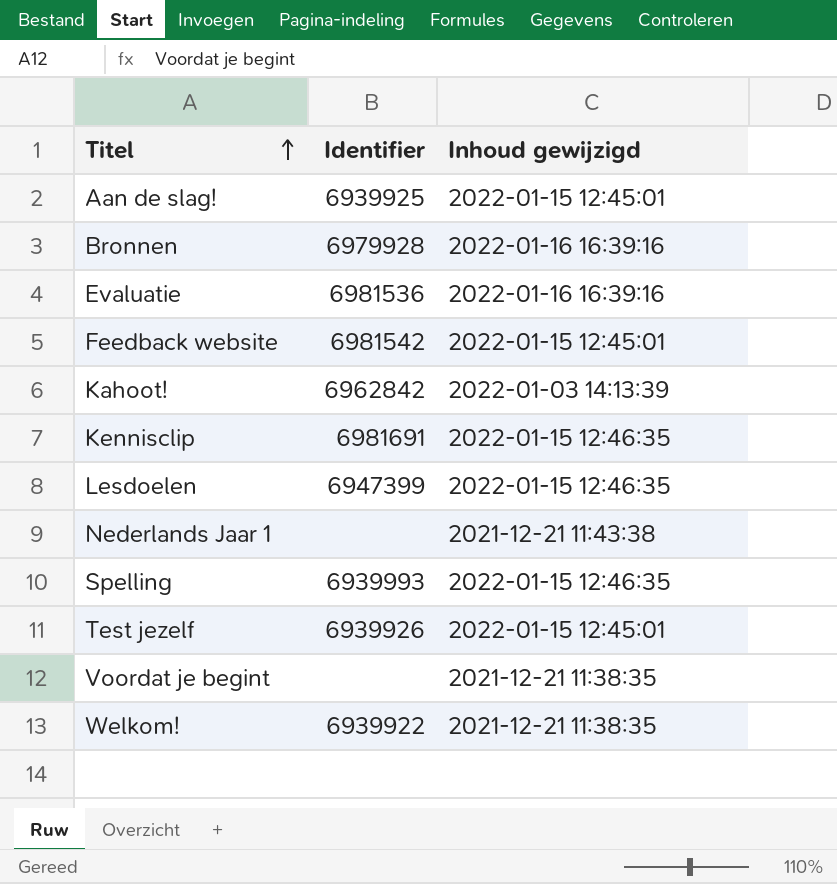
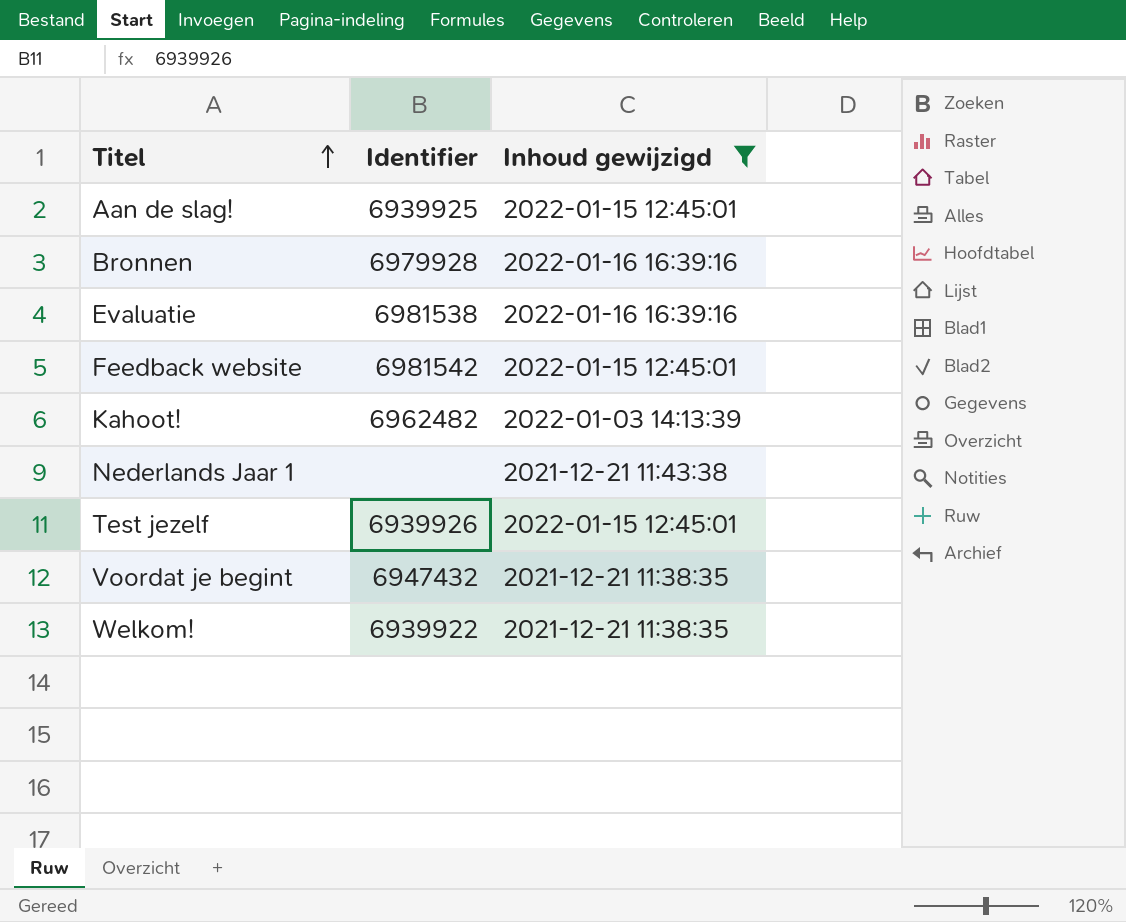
filter: none -> Inhoud gewijzigd != 2022-01-15 12:46:35
Evaluatie | Identifier: 6981536 -> 6981538
Kahoot! | Identifier: 6962842 -> 6962482
Voordat je begint | Identifier: none -> 6947432

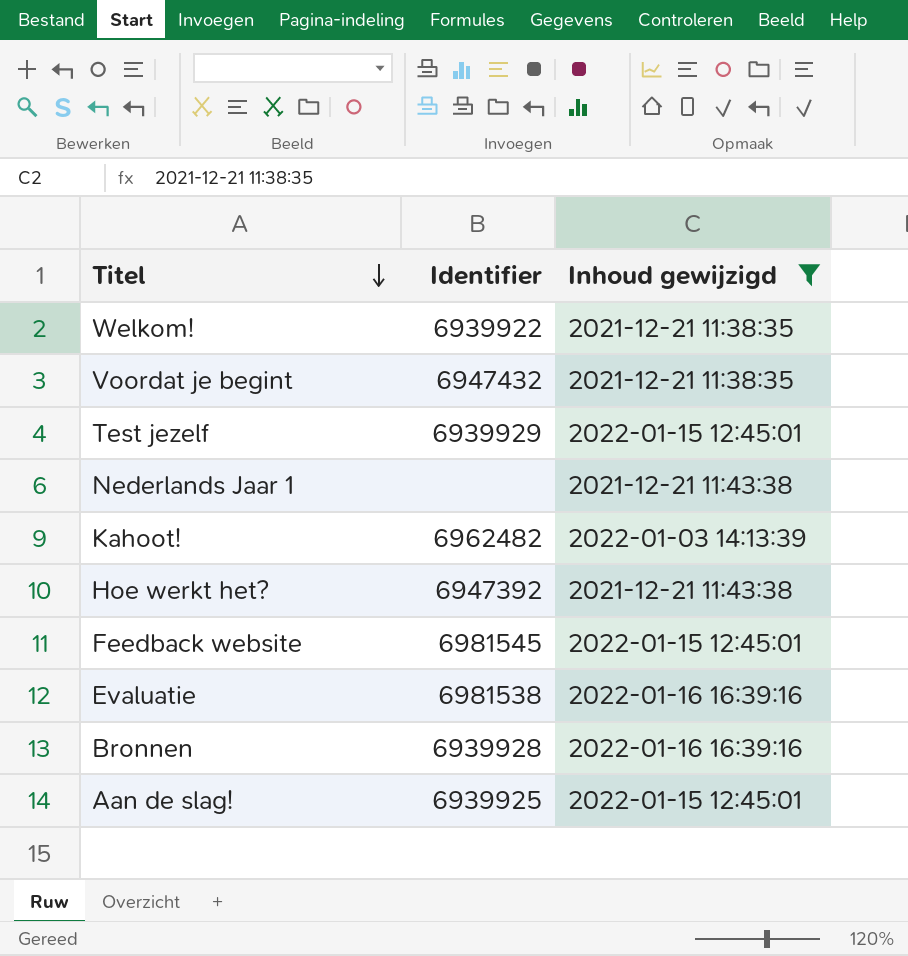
row order: Titel ascending -> Titel descending
Test jezelf | Identifier: 6939926 -> 6939929
row Hoe werkt het?: none -> 6947392 | 2021-12-21 11:43:38
Feedback website | Identifier: 6981542 -> 6981545
Bronnen | Identifier: 6979928 -> 6939928

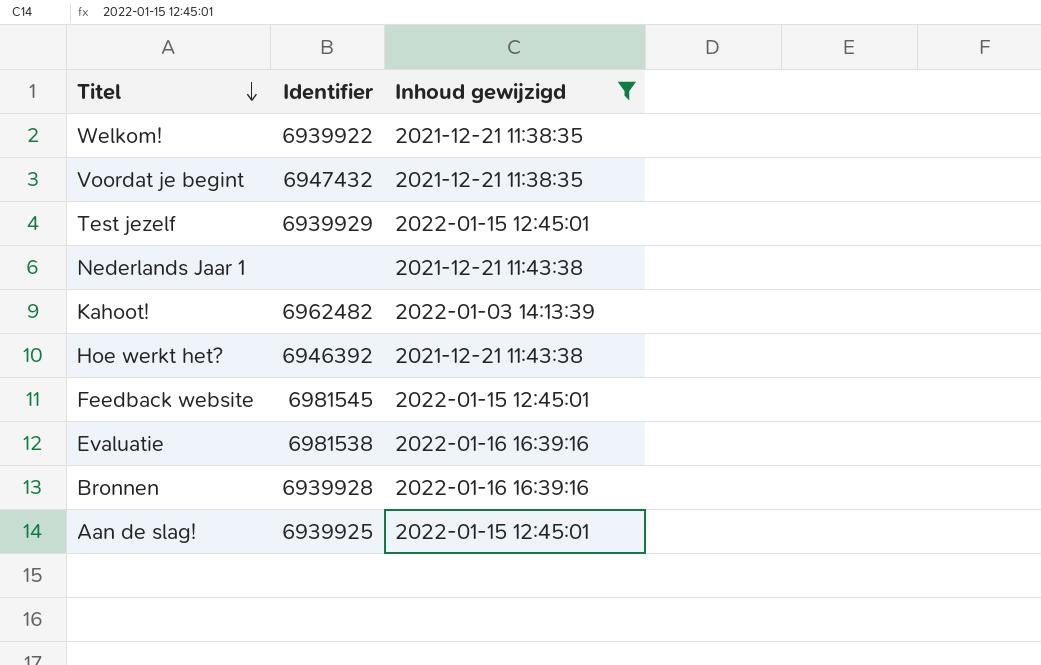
Hoe werkt het? | Identifier: 6947392 -> 6946392

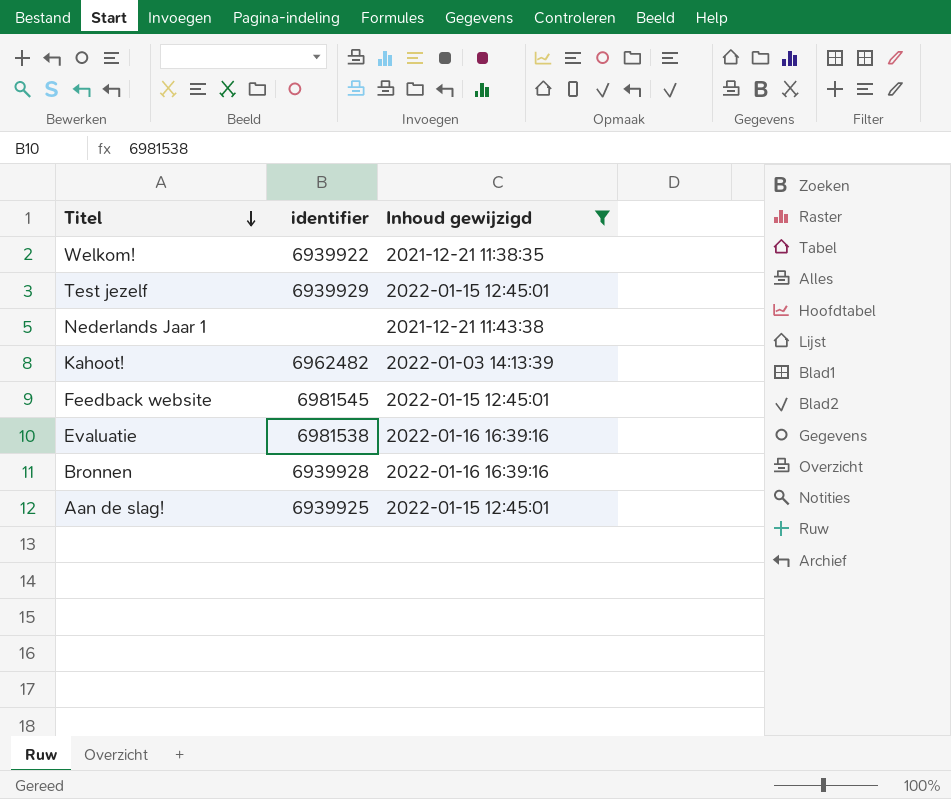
column name: Identifier -> identifier
row Voordat je begint: 6947432 | 2021-12-21 11:38:35 -> none
row Hoe werkt het?: 6946392 | 2021-12-21 11:43:38 -> none

